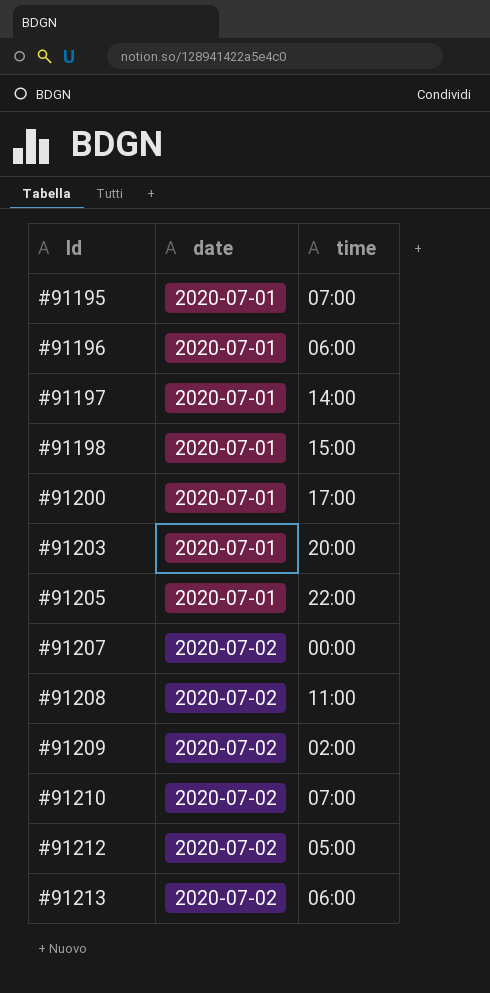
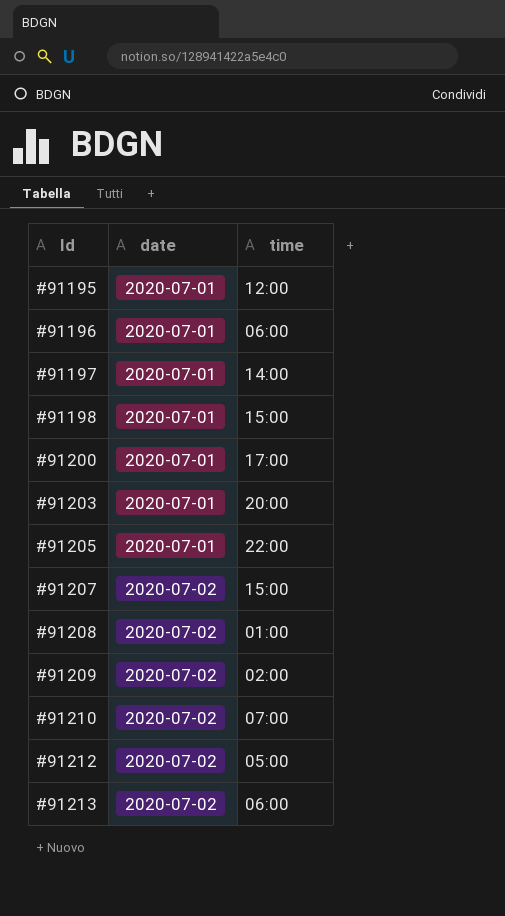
#91195 | time: 07:00 -> 12:00
#91207 | time: 00:00 -> 15:00
#91208 | time: 11:00 -> 01:00

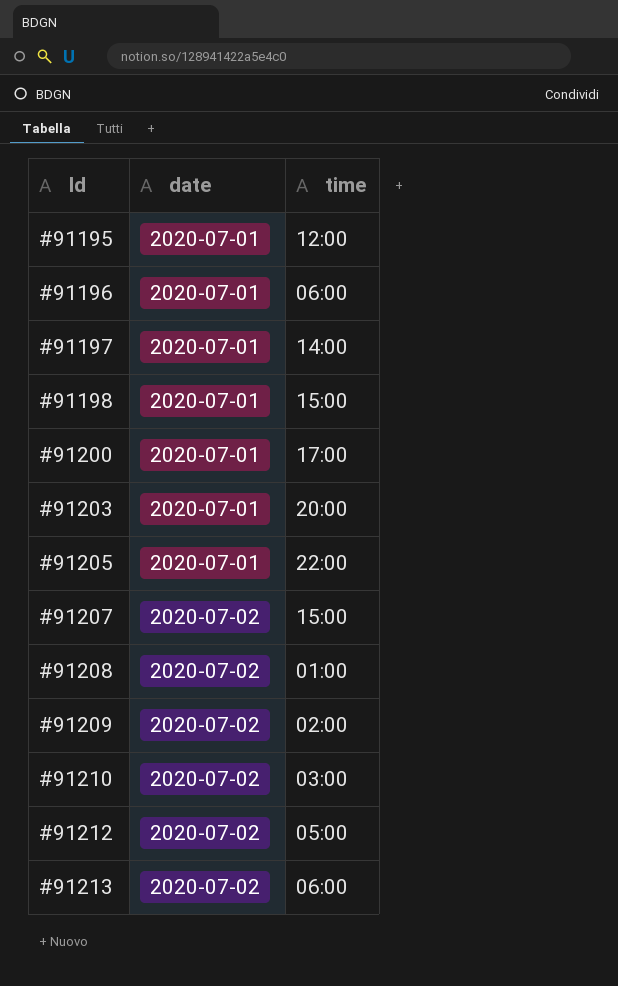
#91210 | time: 07:00 -> 03:00

